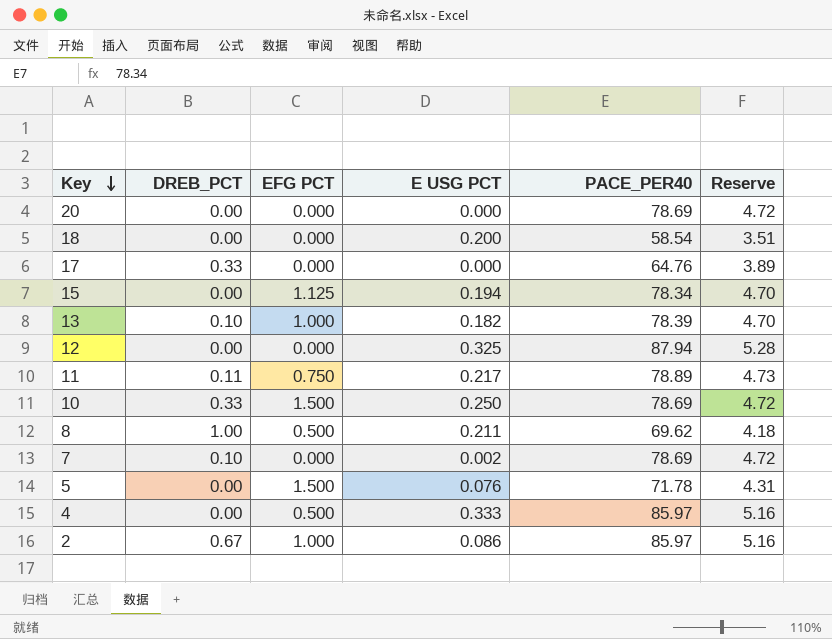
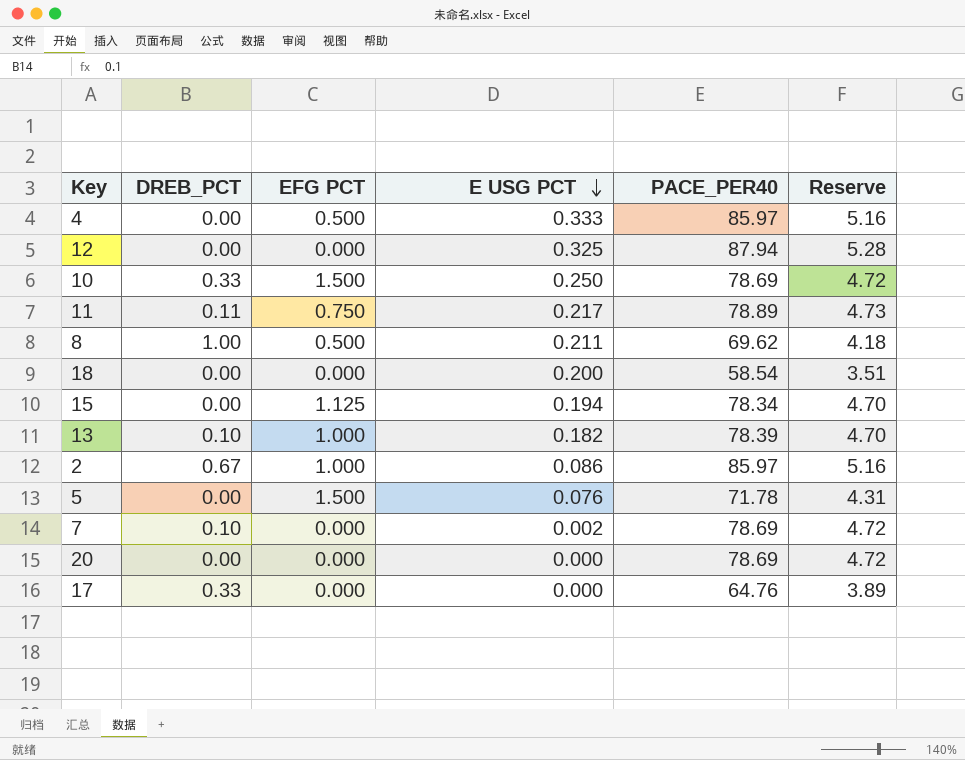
row order: Key descending -> E USG PCT descending

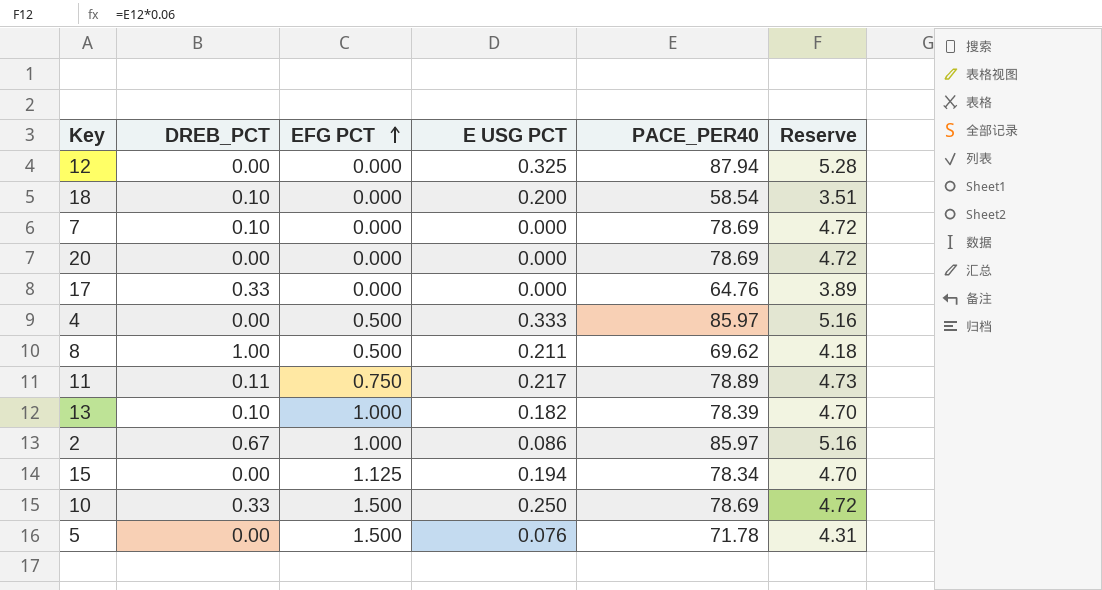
row order: E USG PCT descending -> EFG PCT ascending
18 | DREB_PCT: 0.00 -> 0.10
7 | E USG PCT: 0.002 -> 0.000

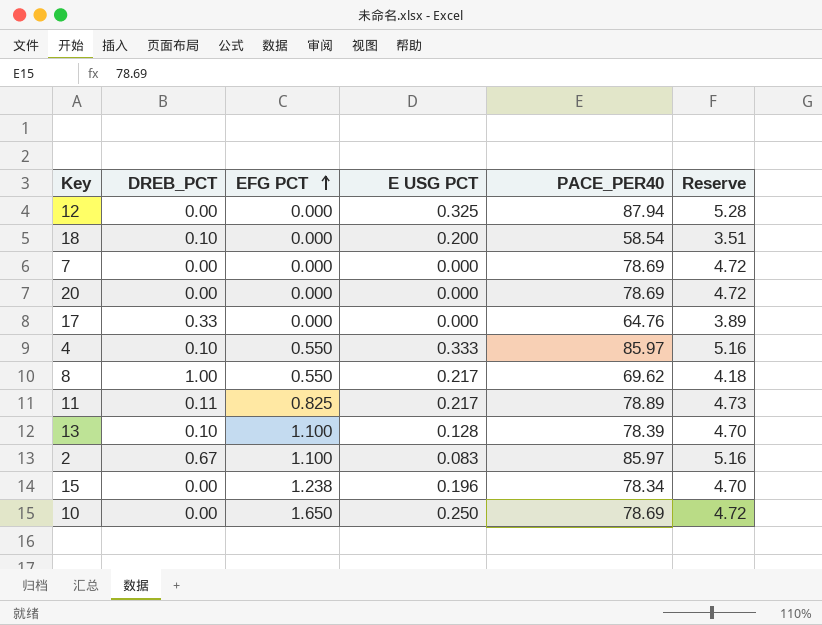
row 5: 0.00 | 1.500 | 0.076 | 71.78 | 4.31 -> none
7 | DREB_PCT: 0.10 -> 0.00
4 | DREB_PCT: 0.00 -> 0.10
4 | EFG PCT: 0.500 -> 0.550
8 | EFG PCT: 0.500 -> 0.550
8 | E USG PCT: 0.211 -> 0.217
11 | EFG PCT: 0.750 -> 0.825
13 | EFG PCT: 1.000 -> 1.100
13 | E USG PCT: 0.182 -> 0.128
2 | EFG PCT: 1.000 -> 1.100
2 | E USG PCT: 0.086 -> 0.083
15 | EFG PCT: 1.125 -> 1.238
15 | E USG PCT: 0.194 -> 0.196
10 | DREB_PCT: 0.33 -> 0.00
10 | EFG PCT: 1.500 -> 1.650

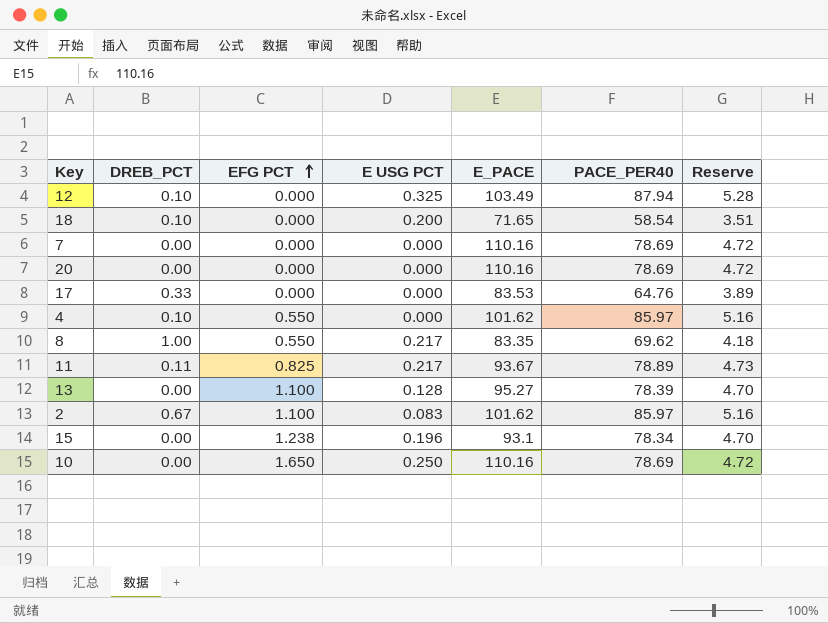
column E_PACE | position: none -> 5
12 | DREB_PCT: 0.00 -> 0.10
4 | E USG PCT: 0.333 -> 0.000
13 | DREB_PCT: 0.10 -> 0.00

